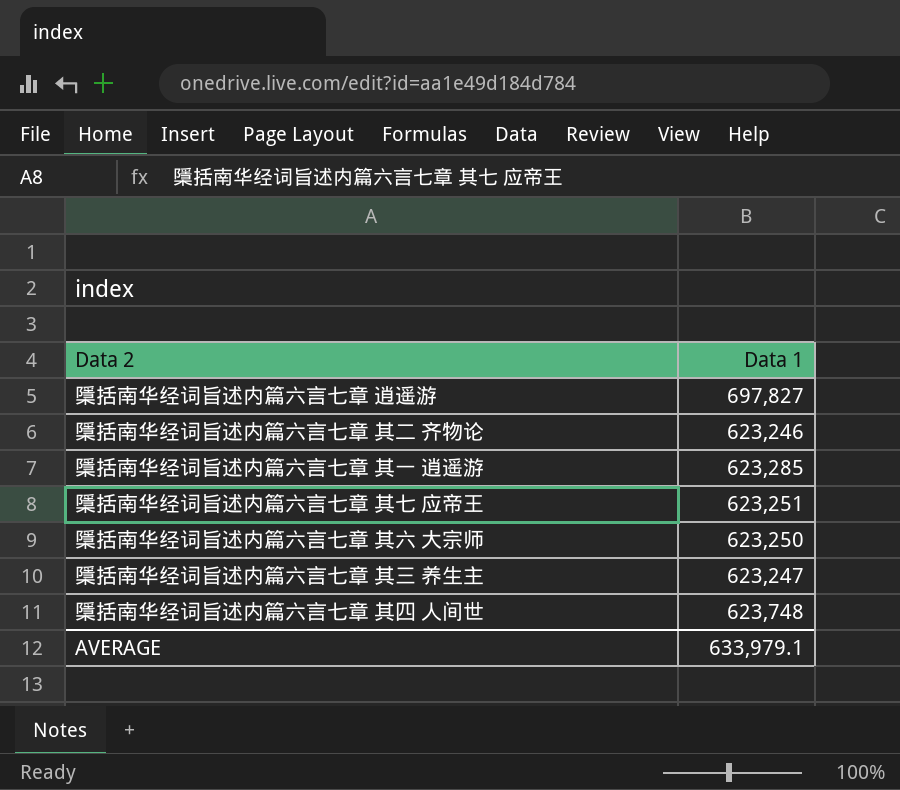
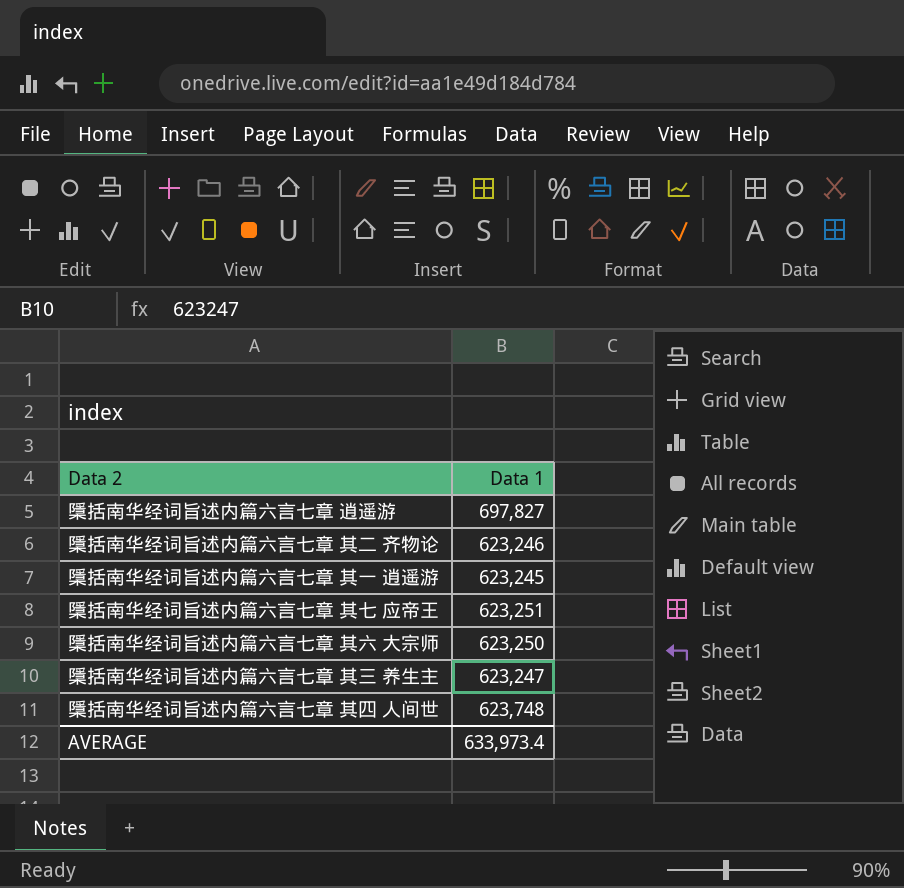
檃括南华经词旨述内篇六言七章 其一 逍遥游 | Data 1: 623,285 -> 623,245
AVERAGE | Data 1: 633,979.1 -> 633,973.4

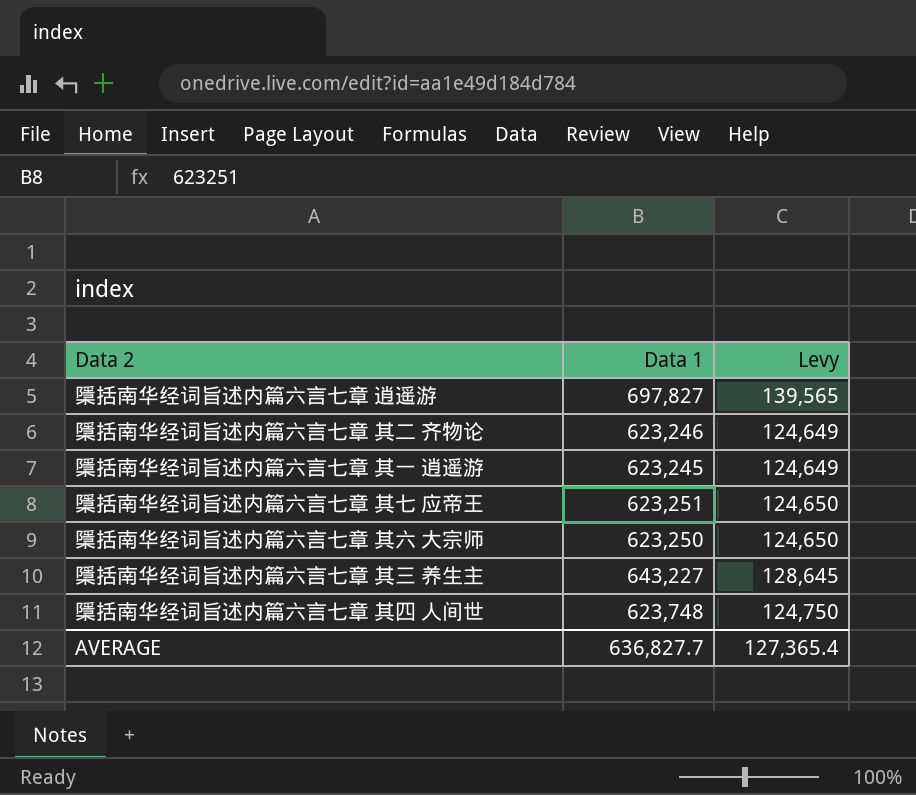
column Levy | formula: none -> [Data 1] * 0.2
檃括南华经词旨述内篇六言七章 其三 养生主 | Data 1: 623,247 -> 643,227
AVERAGE | Data 1: 633,973.4 -> 636,827.7

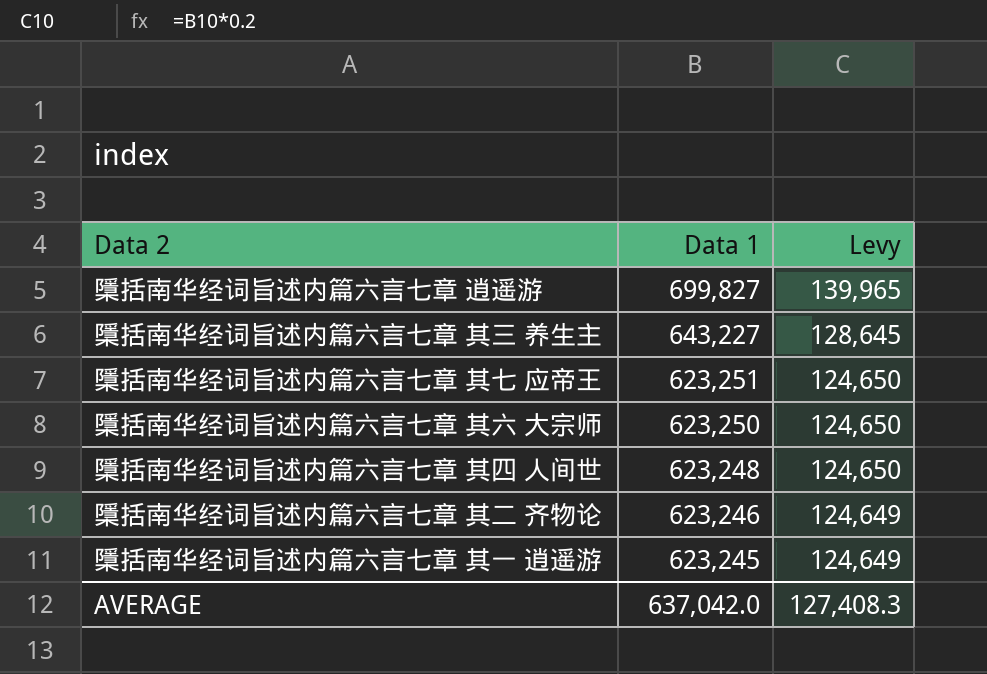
row order: none -> Data 1 descending
檃括南华经词旨述内篇六言七章 逍遥游 | Data 1: 697,827 -> 699,827
檃括南华经词旨述内篇六言七章 逍遥游 | Levy: 139,565 -> 139,965
檃括南华经词旨述内篇六言七章 其四 人间世 | Data 1: 623,748 -> 623,248
檃括南华经词旨述内篇六言七章 其四 人间世 | Levy: 124,750 -> 124,650
AVERAGE | Data 1: 636,827.7 -> 637,042.0
AVERAGE | Levy: 127,365.4 -> 127,408.3

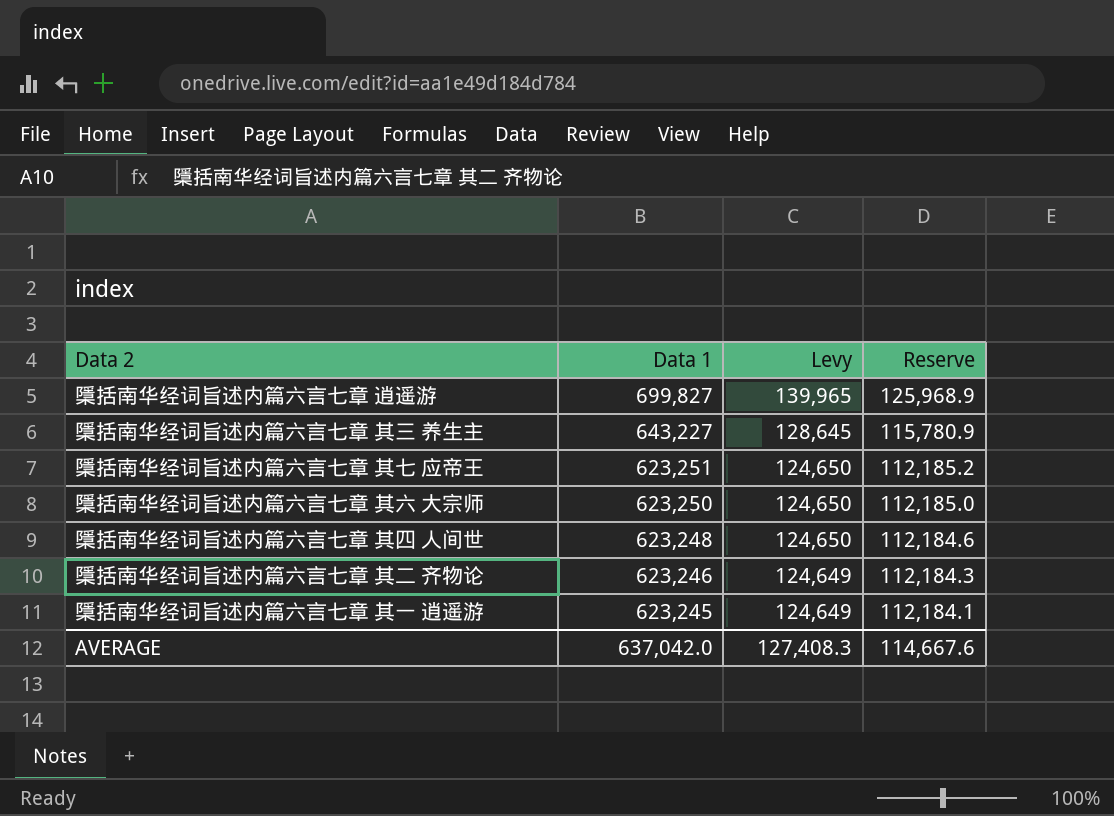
column Reserve | formula: none -> [Data 1] * 0.18

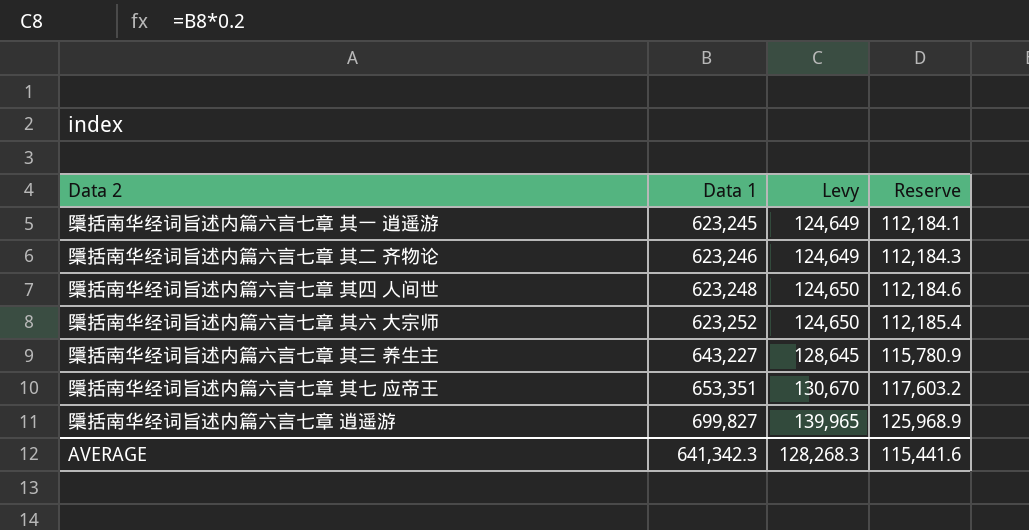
row order: Data 1 descending -> Data 1 ascending
檃括南华经词旨述内篇六言七章 其六 大宗师 | Data 1: 623,250 -> 623,252
檃括南华经词旨述内篇六言七章 其六 大宗师 | Reserve: 112,185.0 -> 112,185.4
檃括南华经词旨述内篇六言七章 其七 应帝王 | Data 1: 623,251 -> 653,351
檃括南华经词旨述内篇六言七章 其七 应帝王 | Levy: 124,650 -> 130,670
檃括南华经词旨述内篇六言七章 其七 应帝王 | Reserve: 112,185.2 -> 117,603.2
AVERAGE | Data 1: 637,042.0 -> 641,342.3
AVERAGE | Levy: 127,408.3 -> 128,268.3
AVERAGE | Reserve: 114,667.6 -> 115,441.6

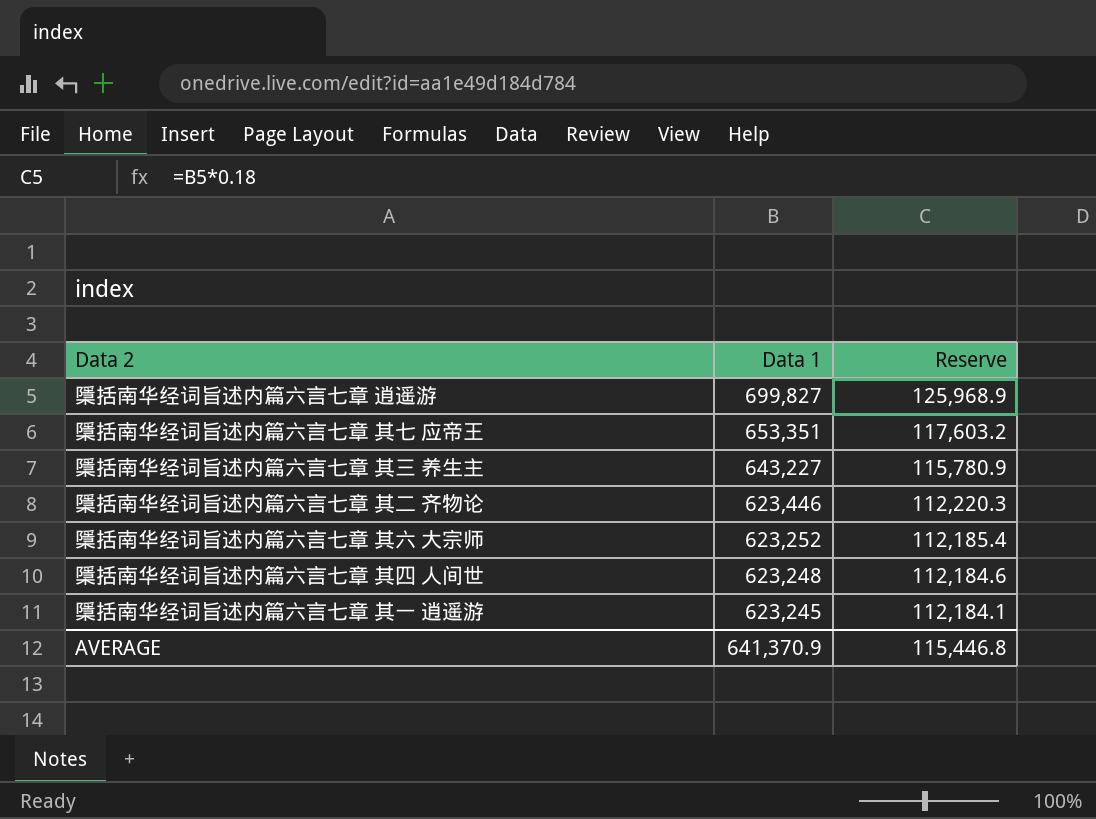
row order: Data 1 ascending -> Data 1 descending
column Levy | formula: [Data 1] * 0.2 -> none
檃括南华经词旨述内篇六言七章 其二 齐物论 | Data 1: 623,246 -> 623,446
檃括南华经词旨述内篇六言七章 其二 齐物论 | Reserve: 112,184.3 -> 112,220.3
AVERAGE | Data 1: 641,342.3 -> 641,370.9
AVERAGE | Reserve: 115,441.6 -> 115,446.8

